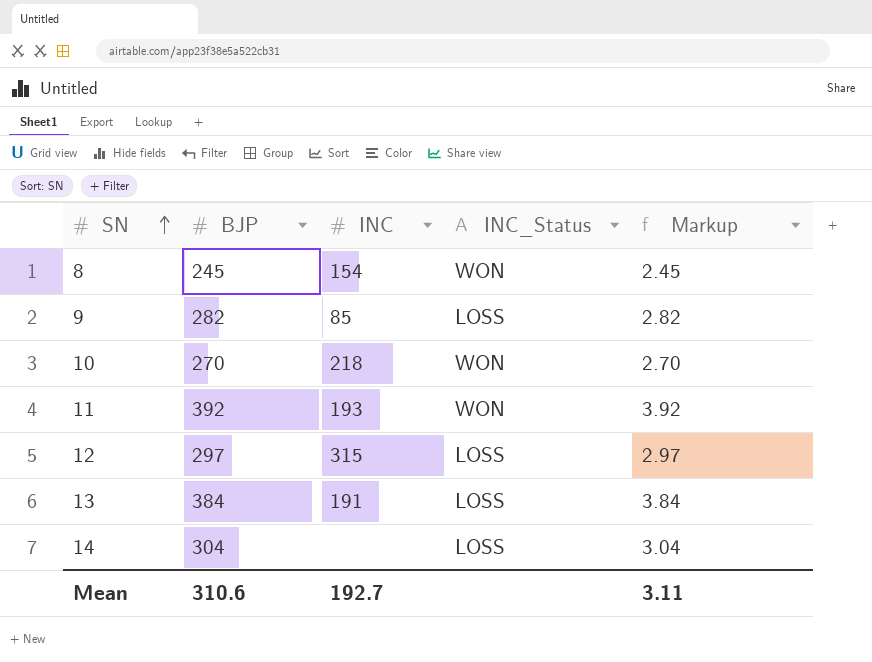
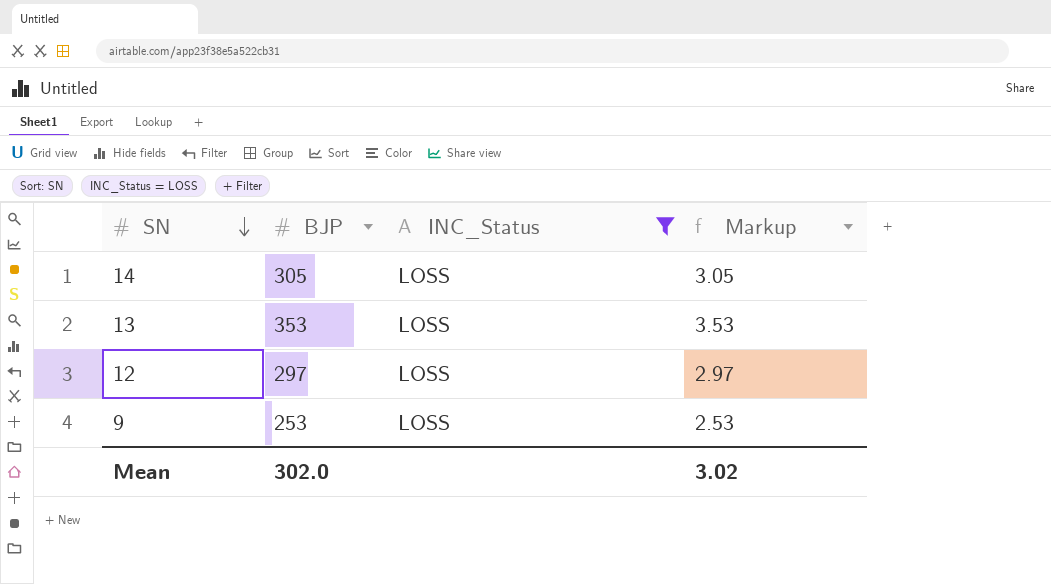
filter: none -> INC_Status = LOSS
row order: SN ascending -> SN descending
column INC | position: 3 -> none
14 | BJP: 304 -> 305
14 | Markup: 3.04 -> 3.05
13 | BJP: 384 -> 353
13 | Markup: 3.84 -> 3.53
9 | BJP: 282 -> 253
9 | Markup: 2.82 -> 2.53
Mean | BJP: 310.6 -> 302.0
Mean | Markup: 3.11 -> 3.02

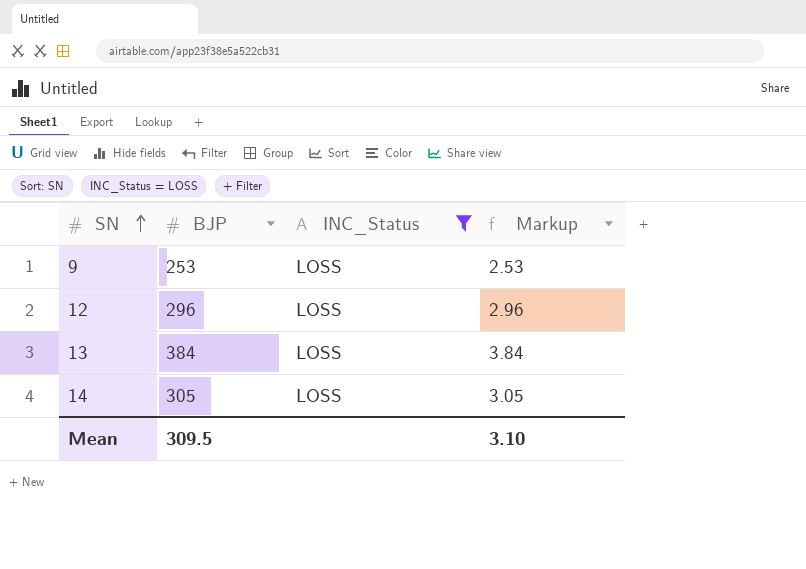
row order: SN descending -> SN ascending
12 | BJP: 297 -> 296
12 | Markup: 2.97 -> 2.96
13 | BJP: 353 -> 384
13 | Markup: 3.53 -> 3.84
Mean | BJP: 302.0 -> 309.5
Mean | Markup: 3.02 -> 3.10

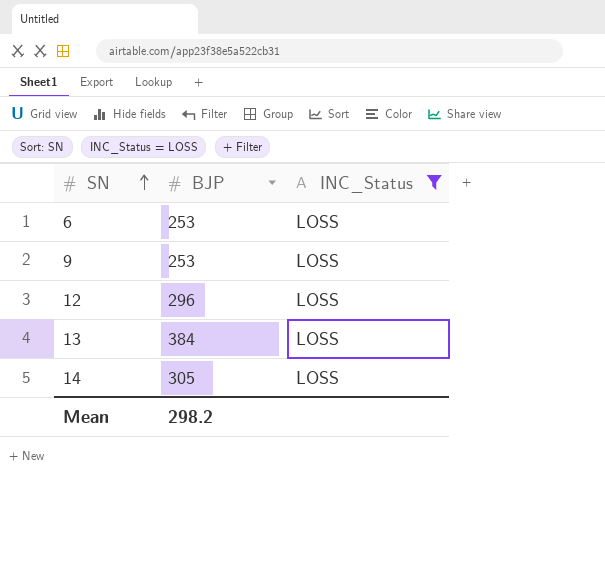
column Markup | formula: [BJP] * 0.01 -> none
row 6: none -> 253 | LOSS
Mean | BJP: 309.5 -> 298.2

